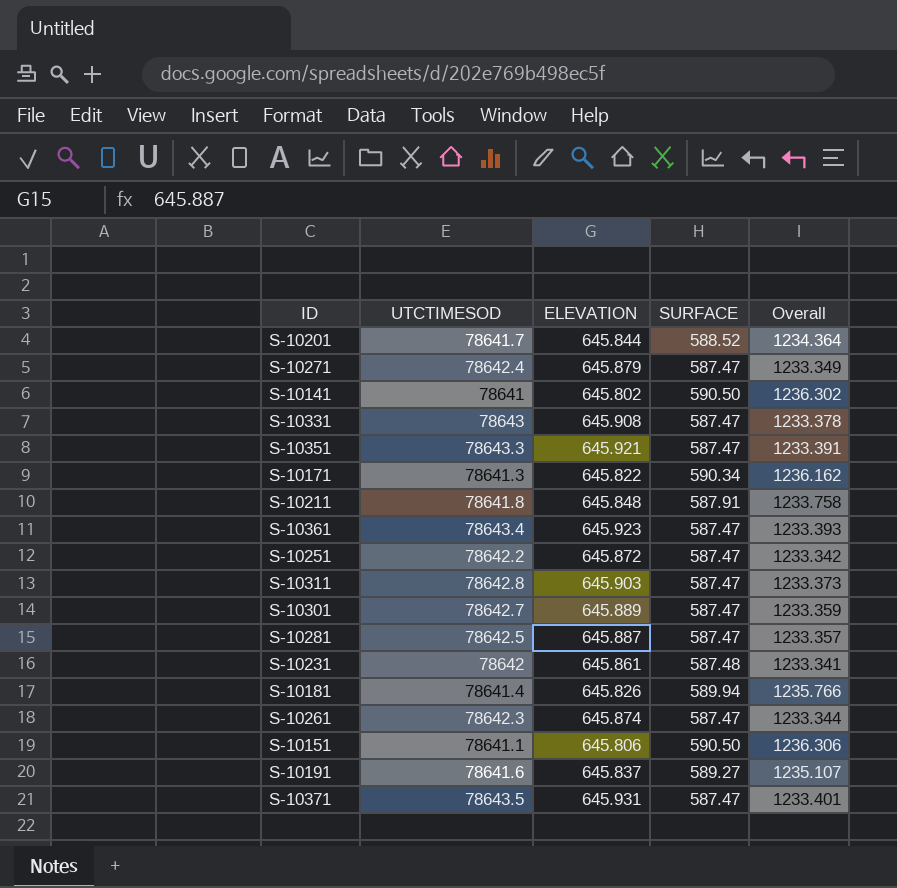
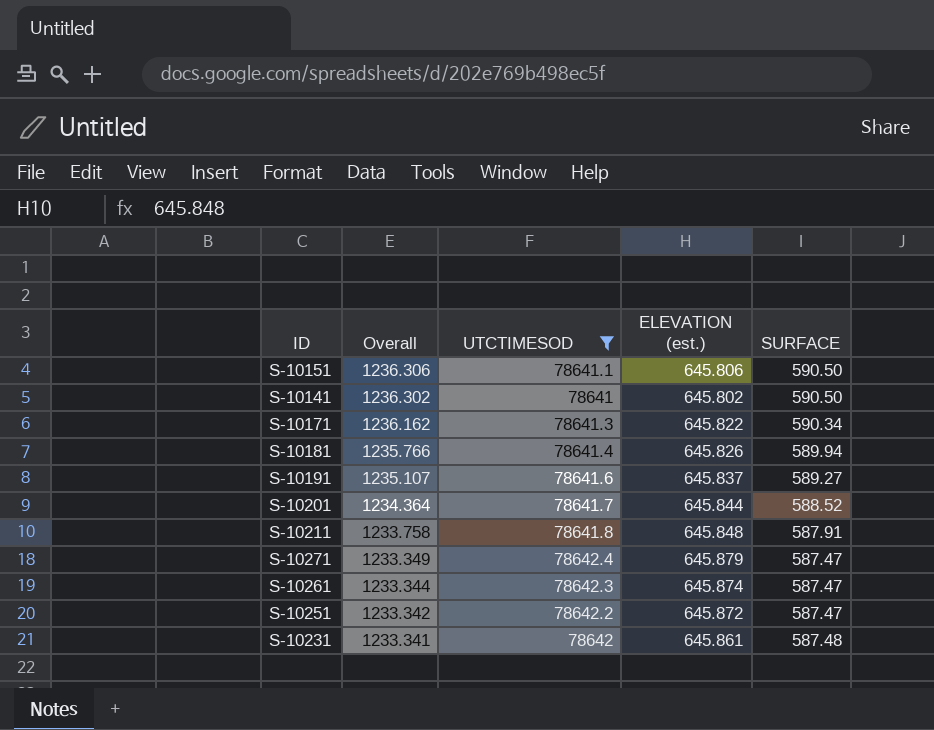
filter: none -> UTCTIMESOD <= 78642.4
row order: none -> Overall descending
column Overall | position: 5 -> 2
column name: ELEVATION -> ELEVATION (est.)

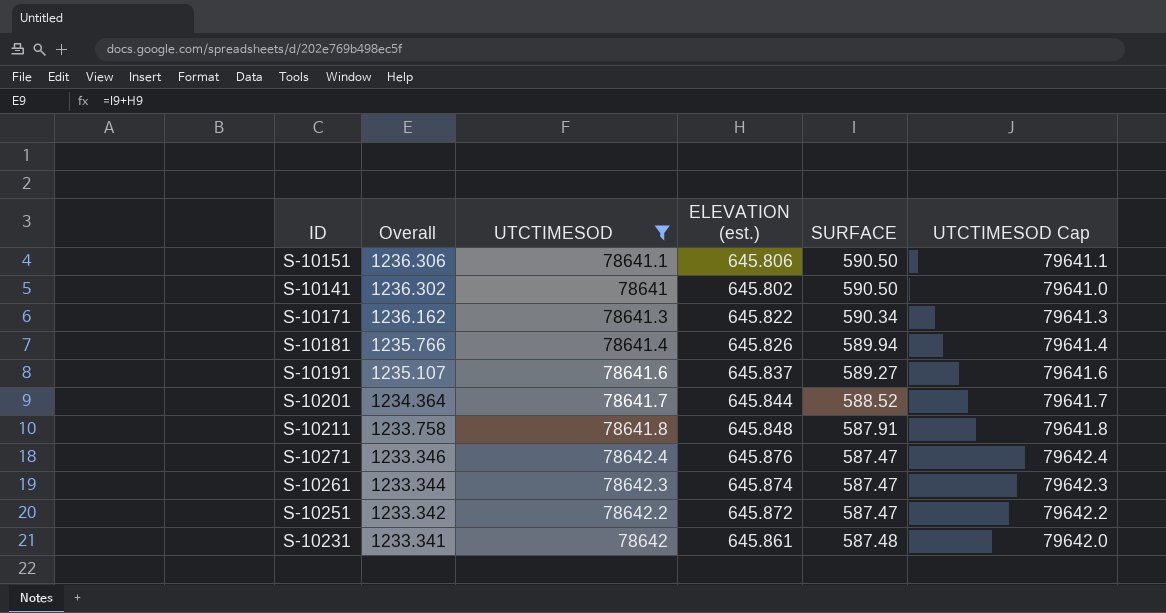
column UTCTIMESOD Cap | formula: none -> [UTCTIMESOD] + 1000
S-10271 | Overall: 1233.349 -> 1233.346
S-10271 | ELEVATION (est.): 645.879 -> 645.876

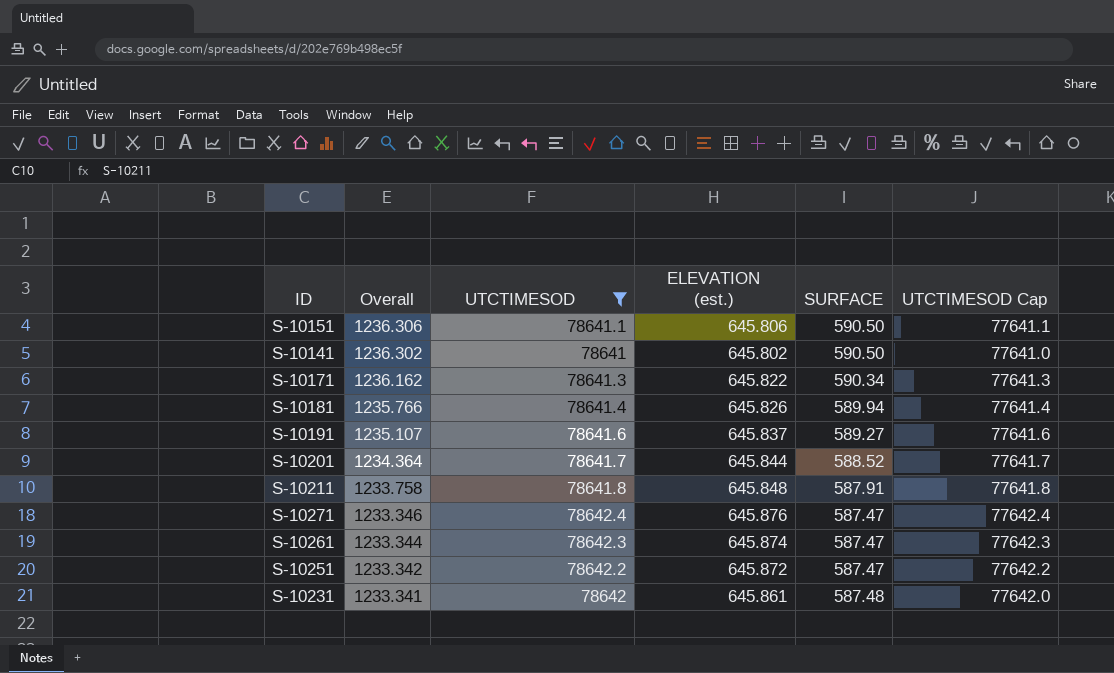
column UTCTIMESOD Cap | formula: [UTCTIMESOD] + 1000 -> [UTCTIMESOD] - 1000

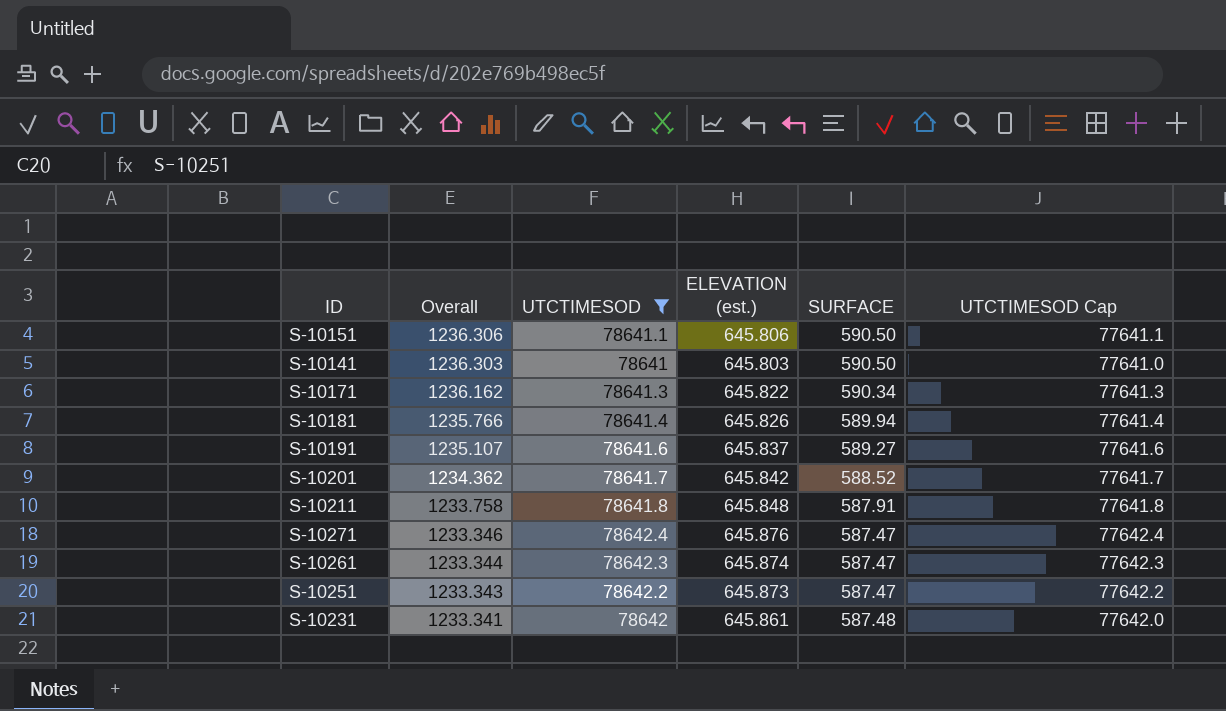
S-10141 | Overall: 1236.302 -> 1236.303
S-10141 | ELEVATION (est.): 645.802 -> 645.803
S-10201 | Overall: 1234.364 -> 1234.362
S-10201 | ELEVATION (est.): 645.844 -> 645.842
S-10251 | Overall: 1233.342 -> 1233.343
S-10251 | ELEVATION (est.): 645.872 -> 645.873

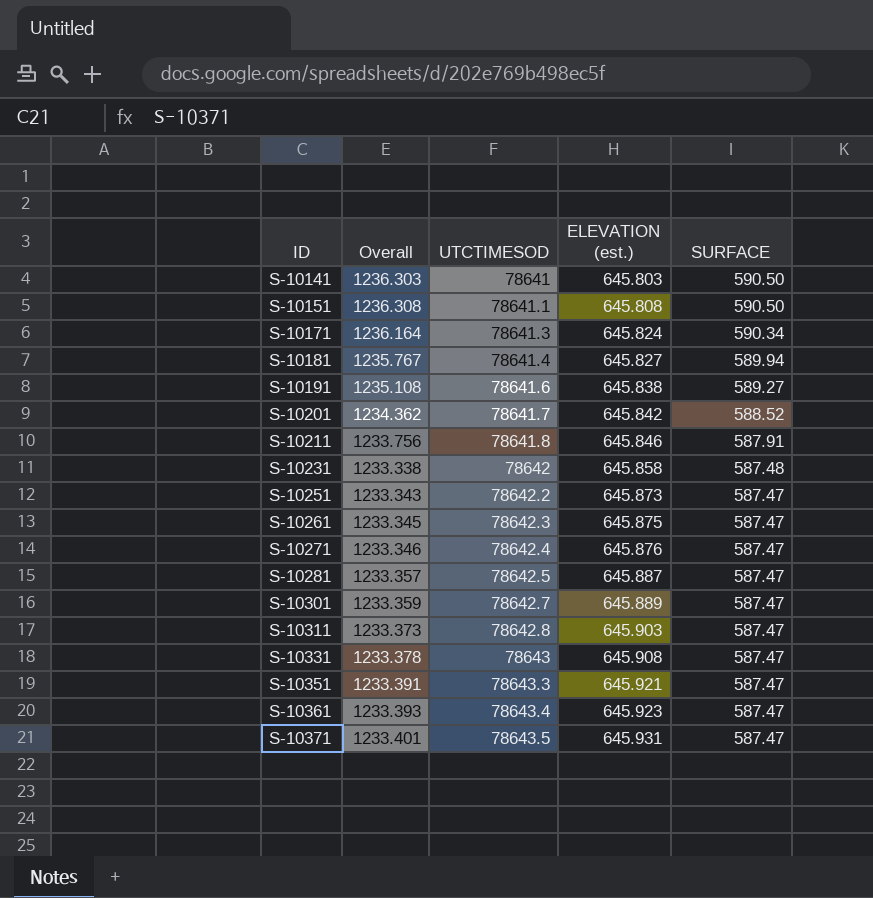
filter: UTCTIMESOD <= 78642.4 -> none
row order: Overall descending -> ID ascending
column UTCTIMESOD Cap | formula: [UTCTIMESOD] - 1000 -> none
S-10151 | Overall: 1236.306 -> 1236.308
S-10151 | ELEVATION (est.): 645.806 -> 645.808
S-10171 | Overall: 1236.162 -> 1236.164
S-10171 | ELEVATION (est.): 645.822 -> 645.824
S-10181 | Overall: 1235.766 -> 1235.767
S-10181 | ELEVATION (est.): 645.826 -> 645.827
S-10191 | Overall: 1235.107 -> 1235.108
S-10191 | ELEVATION (est.): 645.837 -> 645.838
S-10211 | Overall: 1233.758 -> 1233.756
S-10211 | ELEVATION (est.): 645.848 -> 645.846
S-10231 | Overall: 1233.341 -> 1233.338
S-10231 | ELEVATION (est.): 645.861 -> 645.858
S-10261 | Overall: 1233.344 -> 1233.345
S-10261 | ELEVATION (est.): 645.874 -> 645.875

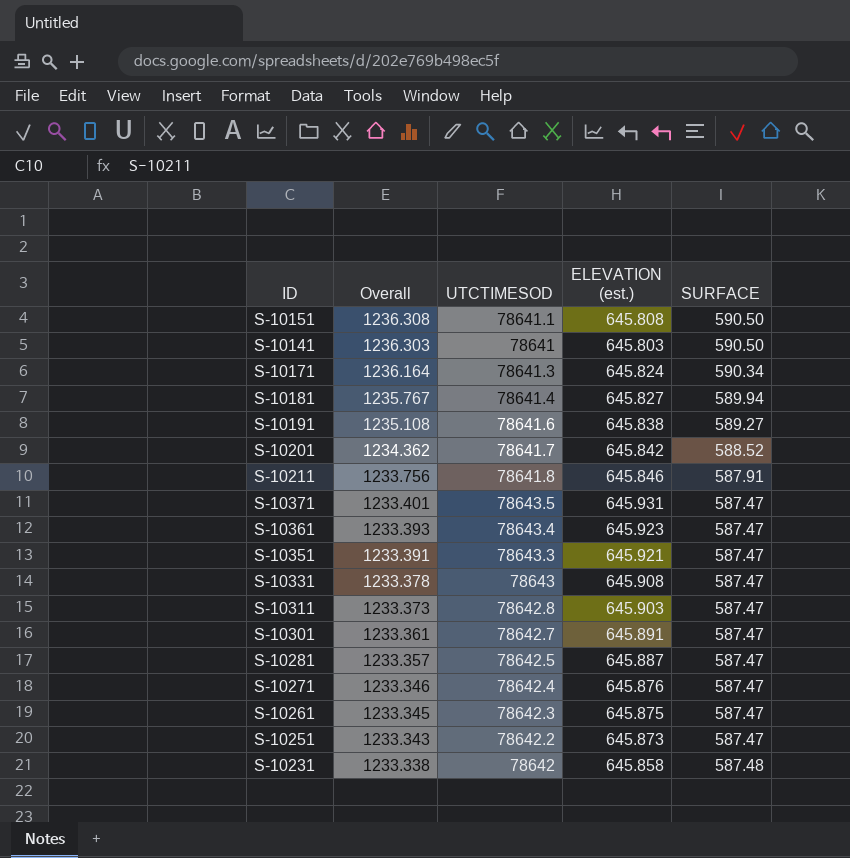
row order: ID ascending -> Overall descending
S-10301 | Overall: 1233.359 -> 1233.361
S-10301 | ELEVATION (est.): 645.889 -> 645.891

